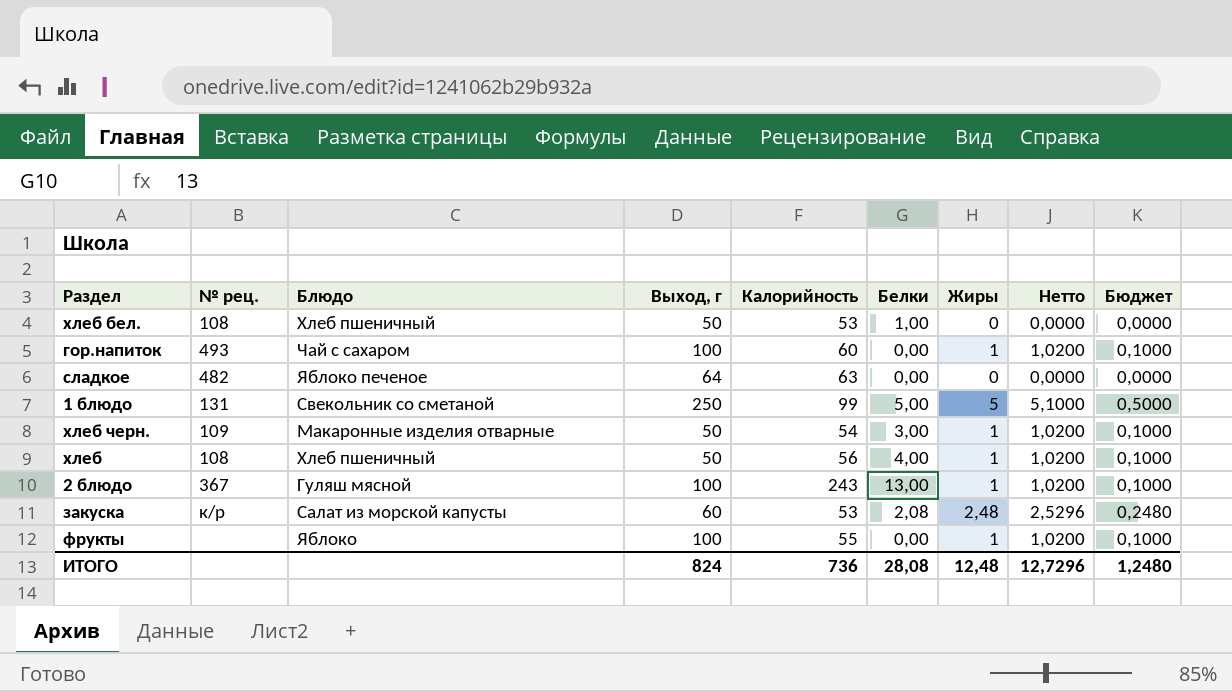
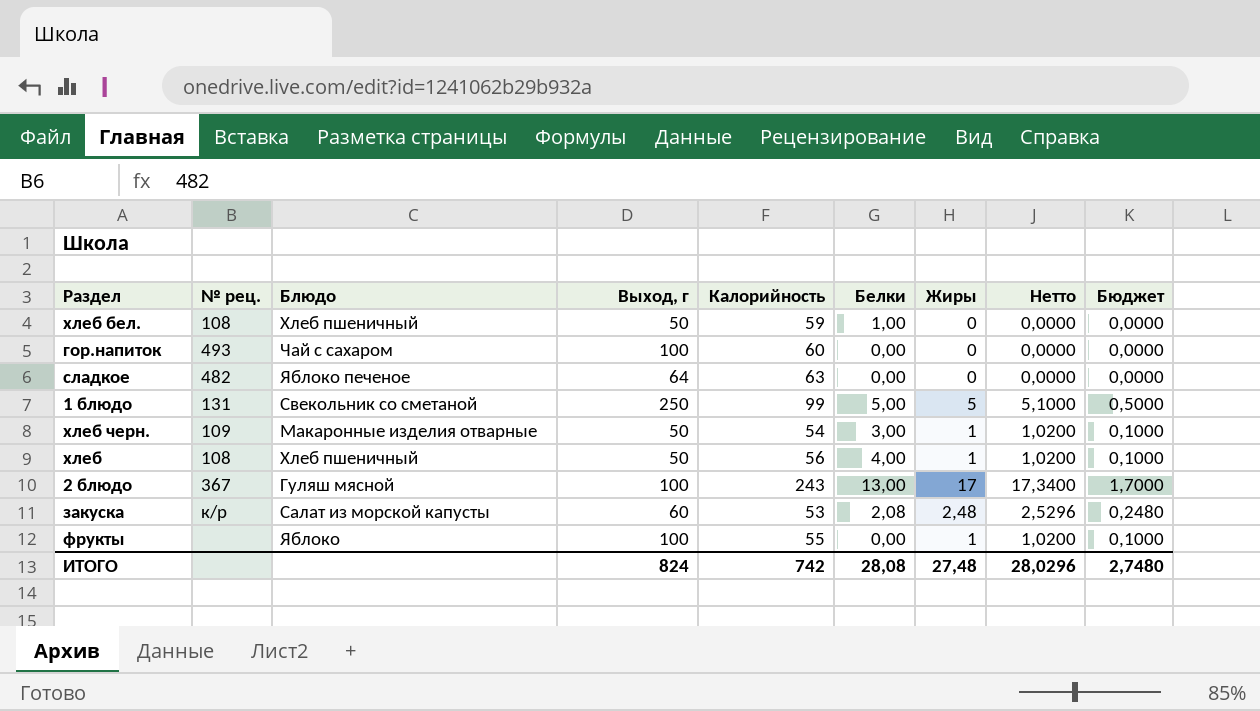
хлеб бел. | Калорийность: 53 -> 59
гор.напиток | Жиры: 1 -> 0
гор.напиток | Нетто: 1,0200 -> 0,0000
гор.напиток | Бюджет: 0,1000 -> 0,0000
2 блюдо | Жиры: 1 -> 17
2 блюдо | Нетто: 1,0200 -> 17,3400
2 блюдо | Бюджет: 0,1000 -> 1,7000
ИТОГО | Калорийность: 736 -> 742
ИТОГО | Жиры: 12,48 -> 27,48
ИТОГО | Нетто: 12,7296 -> 28,0296
ИТОГО | Бюджет: 1,2480 -> 2,7480

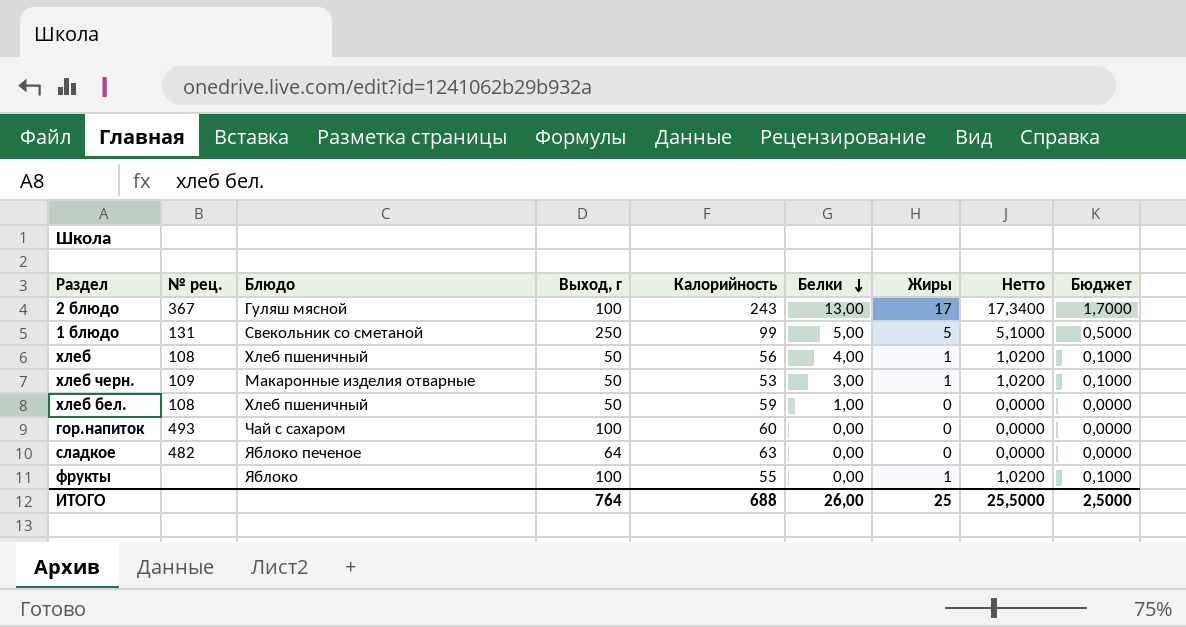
row order: none -> Белки descending
row закуска: к/р | Салат из морской капусты | 60 | 53 | 2,08 | 2,48 | 2,5296 | 0,2480 -> none
хлеб черн. | Калорийность: 54 -> 53
ИТОГО | Выход, г: 824 -> 764
ИТОГО | Калорийность: 742 -> 688
ИТОГО | Белки: 28,08 -> 26,00
ИТОГО | Жиры: 27,48 -> 25
ИТОГО | Нетто: 28,0296 -> 25,5000
ИТОГО | Бюджет: 2,7480 -> 2,5000

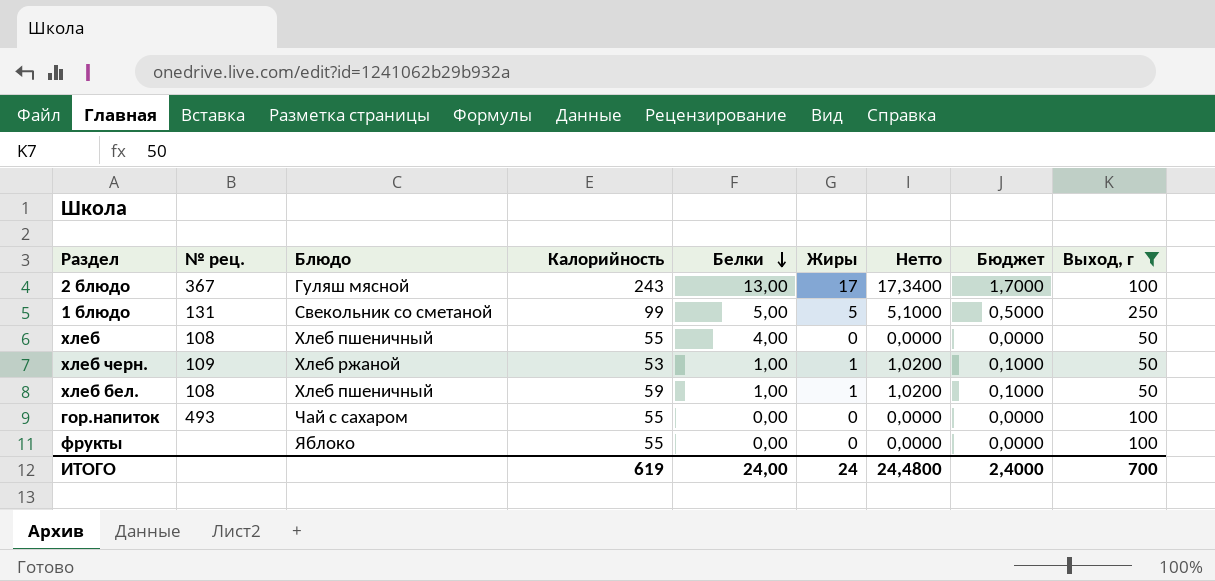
filter: none -> Выход, г != 64
column Выход, г | position: 4 -> 9
хлеб | Калорийность: 56 -> 55
хлеб | Жиры: 1 -> 0
хлеб | Нетто: 1,0200 -> 0,0000
хлеб | Бюджет: 0,1000 -> 0,0000
хлеб черн. | Блюдо: Макаронные изделия отварные -> Хлеб ржаной
хлеб черн. | Белки: 3,00 -> 1,00
хлеб бел. | Жиры: 0 -> 1
хлеб бел. | Нетто: 0,0000 -> 1,0200
хлеб бел. | Бюджет: 0,0000 -> 0,1000
гор.напиток | Калорийность: 60 -> 55
фрукты | Жиры: 1 -> 0
фрукты | Нетто: 1,0200 -> 0,0000
фрукты | Бюджет: 0,1000 -> 0,0000
ИТОГО | Калорийность: 688 -> 619
ИТОГО | Белки: 26,00 -> 24,00
ИТОГО | Жиры: 25 -> 24
ИТОГО | Нетто: 25,5000 -> 24,4800
ИТОГО | Бюджет: 2,5000 -> 2,4000
ИТОГО | Выход, г: 764 -> 700

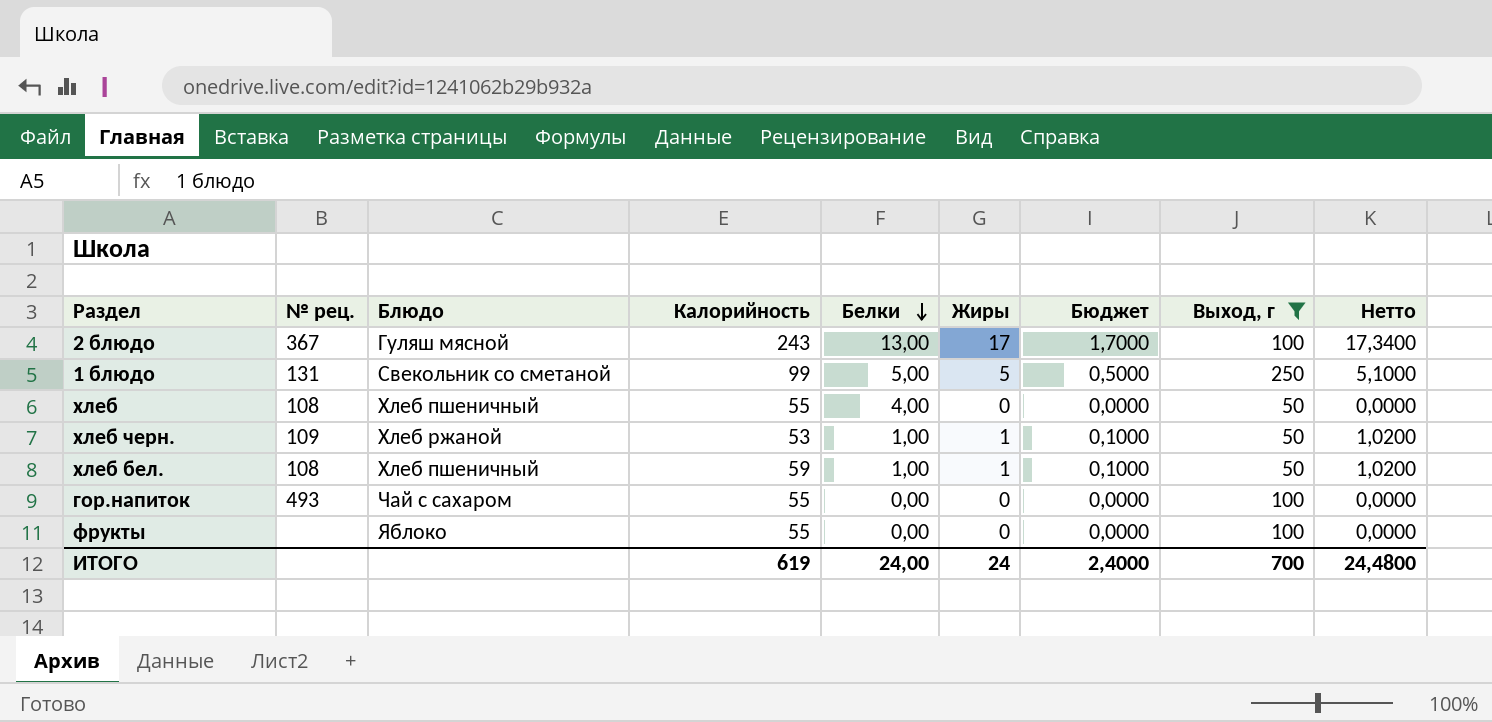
column Нетто | position: 7 -> 9

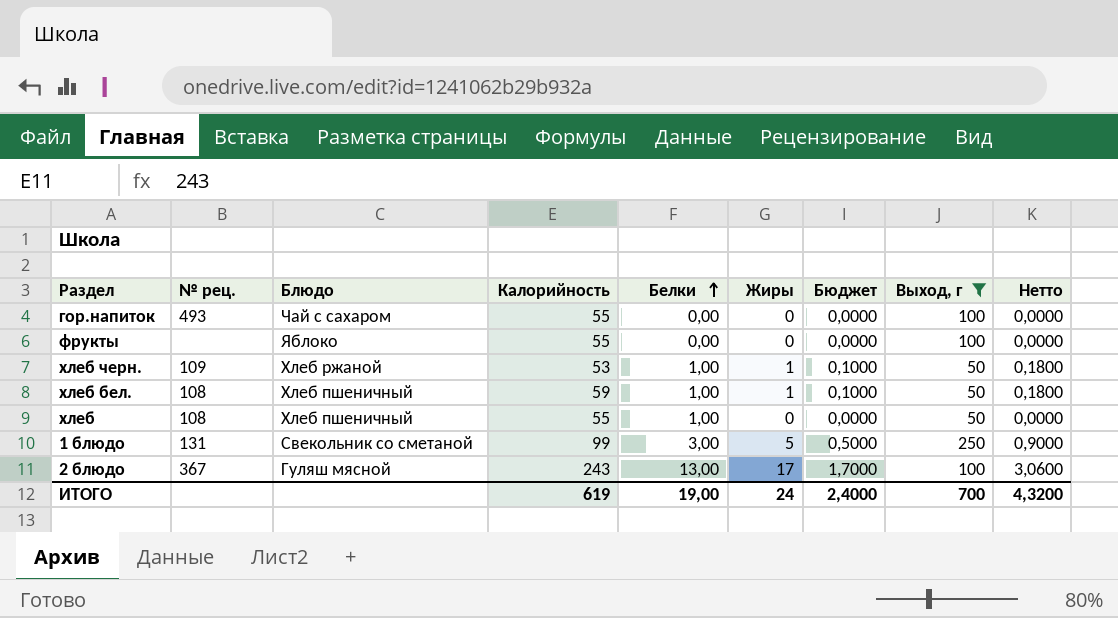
row order: Белки descending -> Белки ascending
column Нетто | formula: [Жиры] * 1,02 -> [Жиры] * 0,18
хлеб | Белки: 4,00 -> 1,00
1 блюдо | Белки: 5,00 -> 3,00
ИТОГО | Белки: 24,00 -> 19,00
ИТОГО | Нетто: 24,4800 -> 4,3200

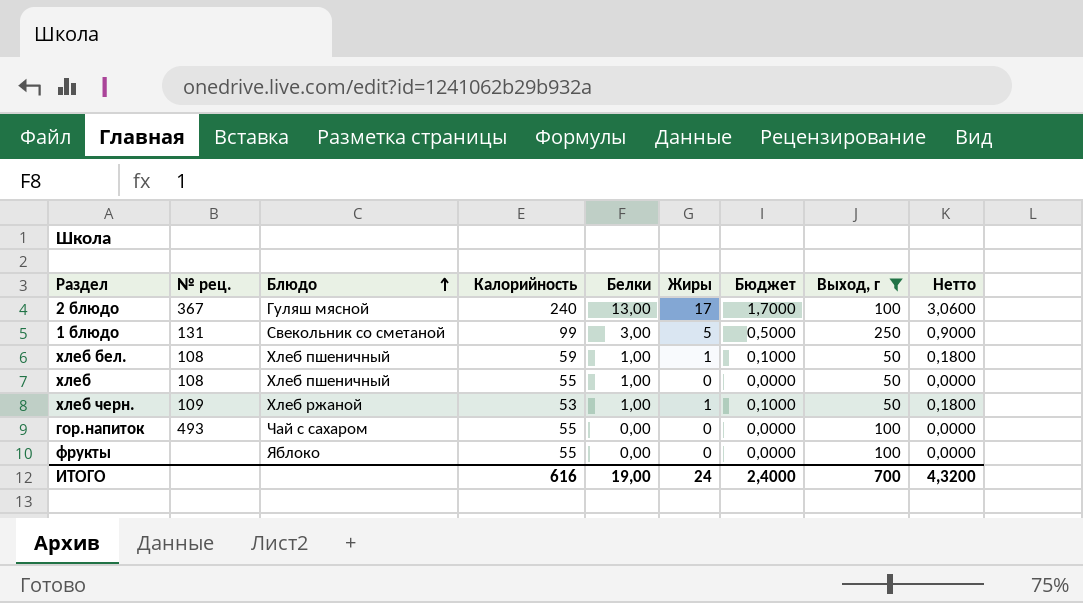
row order: Белки ascending -> Блюдо ascending
2 блюдо | Калорийность: 243 -> 240
ИТОГО | Калорийность: 619 -> 616

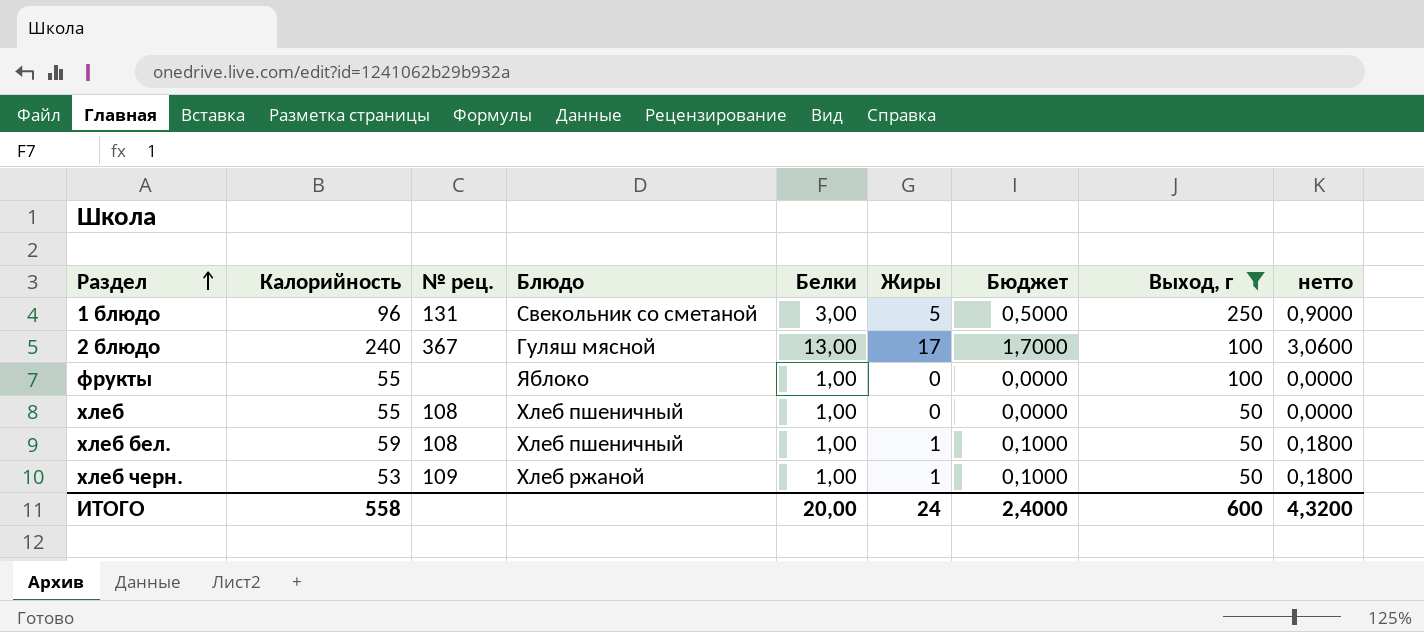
row order: Блюдо ascending -> Раздел ascending
column Калорийность | position: 4 -> 2
column name: Нетто -> нетто
row гор.напиток: 493 | Чай с сахаром | 55 | 0,00 | 0 | 0,0000 | 100 | 0,0000 -> none
1 блюдо | Калорийность: 99 -> 96
фрукты | Белки: 0,00 -> 1,00
ИТОГО | Калорийность: 616 -> 558
ИТОГО | Белки: 19,00 -> 20,00
ИТОГО | Выход, г: 700 -> 600

